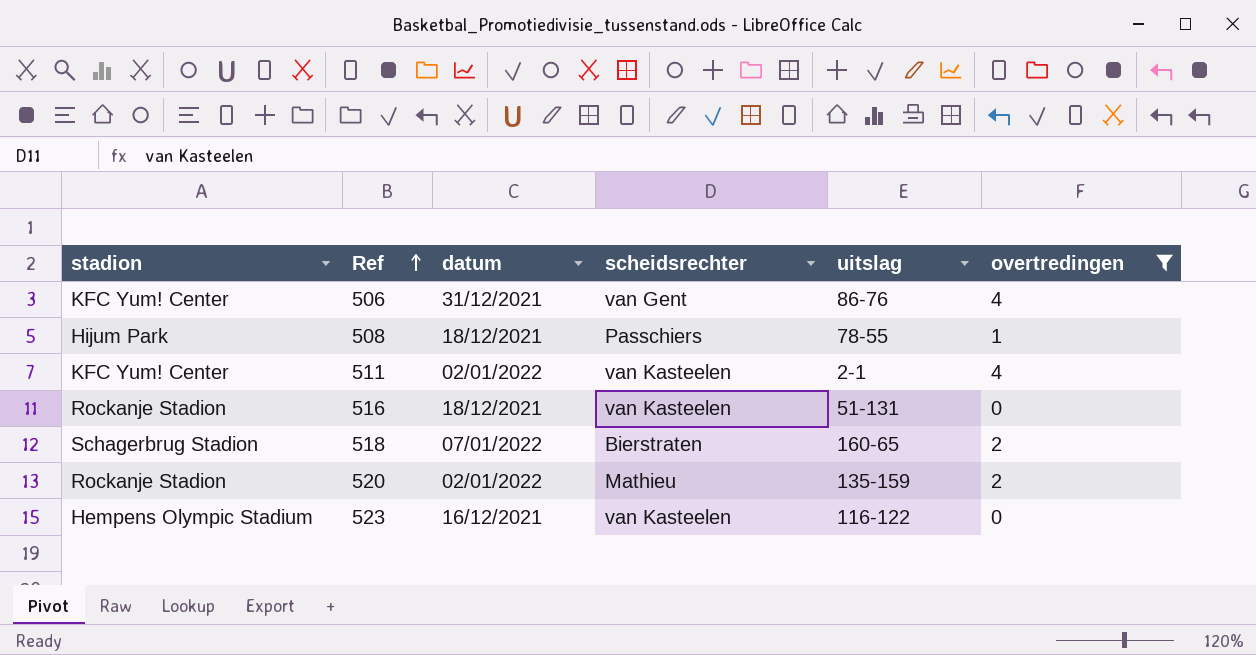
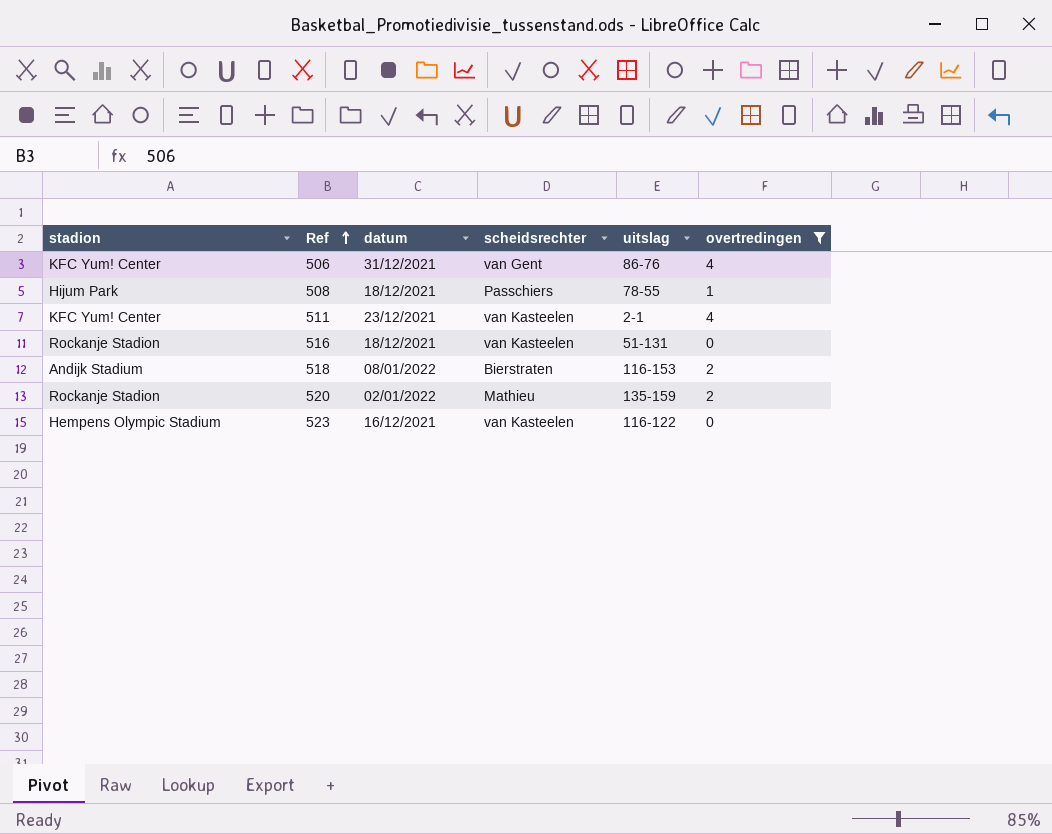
511 | datum: 02/01/2022 -> 23/12/2021
518 | stadion: Schagerbrug Stadion -> Andijk Stadium
518 | datum: 07/01/2022 -> 08/01/2022
518 | uitslag: 160-65 -> 116-153

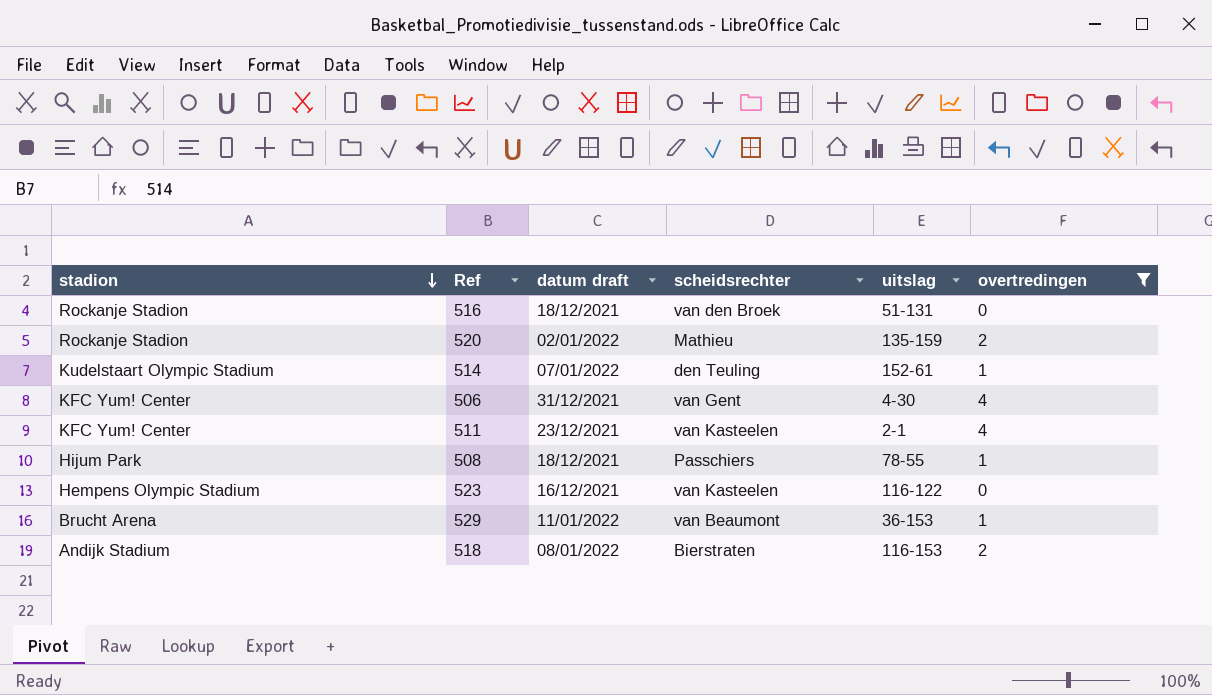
row order: Ref ascending -> stadion descending
column name: datum -> datum draft
516 | scheidsrechter: van Kasteelen -> van den Broek
row 514: none -> Kudelstaart Olympic Stadium | 07/01/2022 | den Teuling | 152-61 | 1
506 | uitslag: 86-76 -> 4-30
row 529: none -> Brucht Arena | 11/01/2022 | van Beaumont | 36-153 | 1

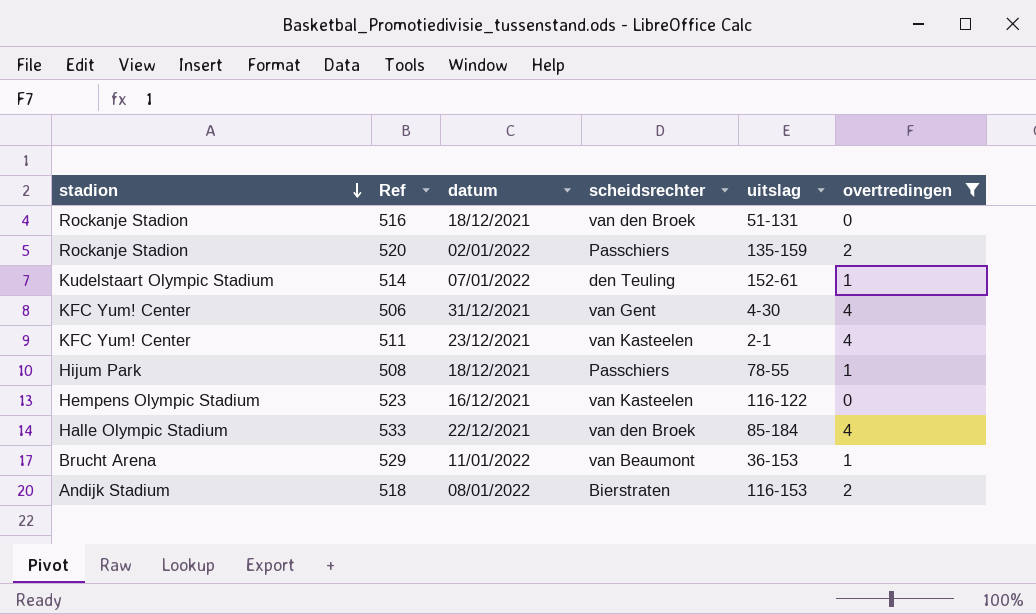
column name: datum draft -> datum
520 | scheidsrechter: Mathieu -> Passchiers
row 533: none -> Halle Olympic Stadium | 22/12/2021 | van den Broek | 85-184 | 4

